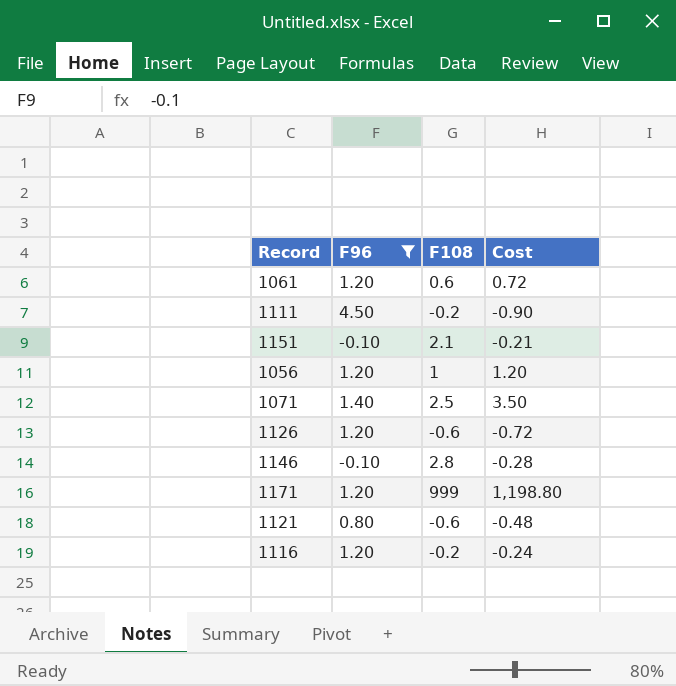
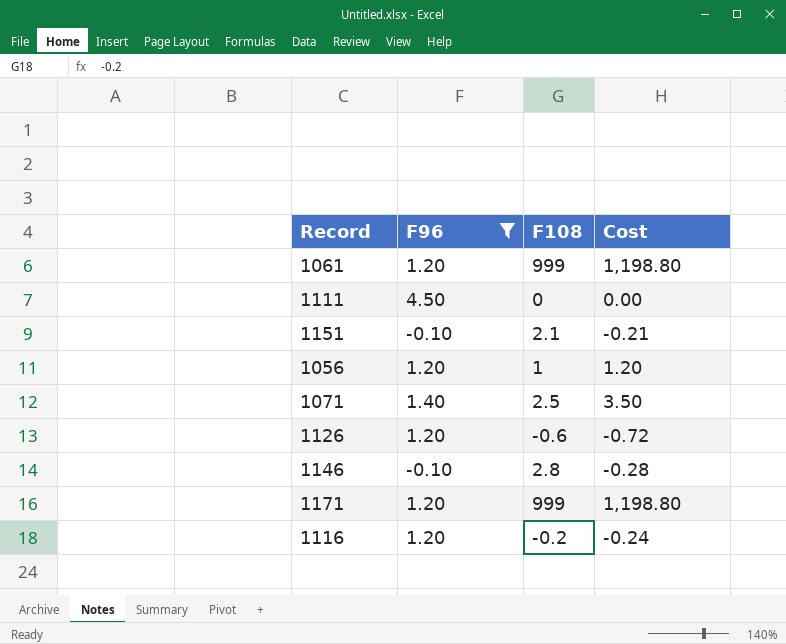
row 1121: 0.80 | -0.6 | -0.48 -> none
1061 | F108: 0.6 -> 999
1061 | Cost: 0.72 -> 1,198.80
1111 | F108: -0.2 -> 0
1111 | Cost: -0.90 -> 0.00

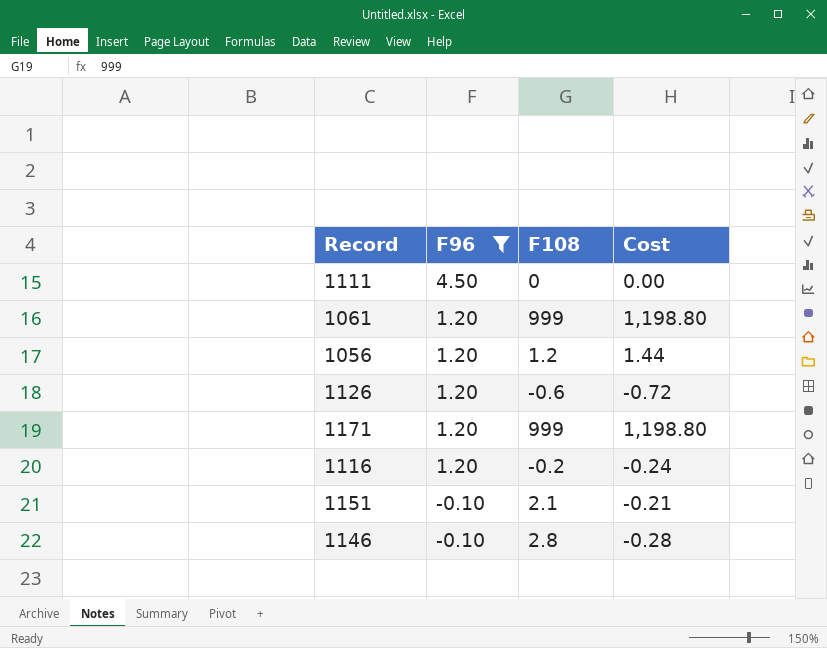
row order: none -> F96 descending
row 1071: 1.40 | 2.5 | 3.50 -> none
1056 | F108: 1 -> 1.2
1056 | Cost: 1.20 -> 1.44

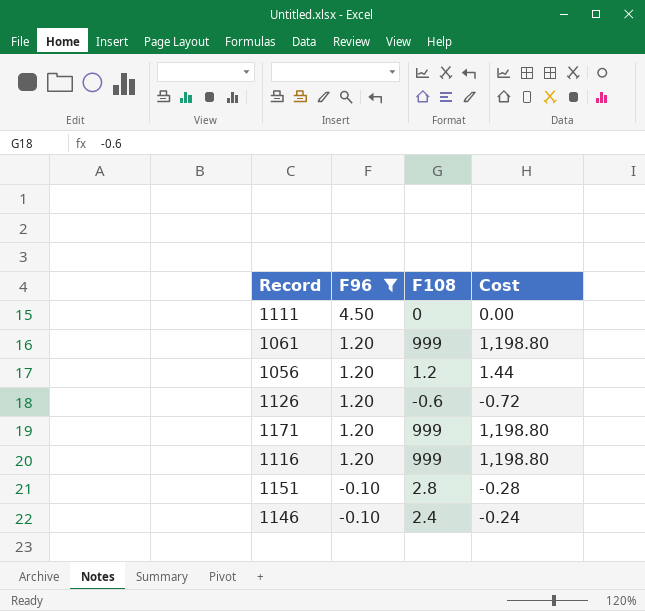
1116 | F108: -0.2 -> 999
1116 | Cost: -0.24 -> 1,198.80
1151 | F108: 2.1 -> 2.8
1151 | Cost: -0.21 -> -0.28
1146 | F108: 2.8 -> 2.4
1146 | Cost: -0.28 -> -0.24

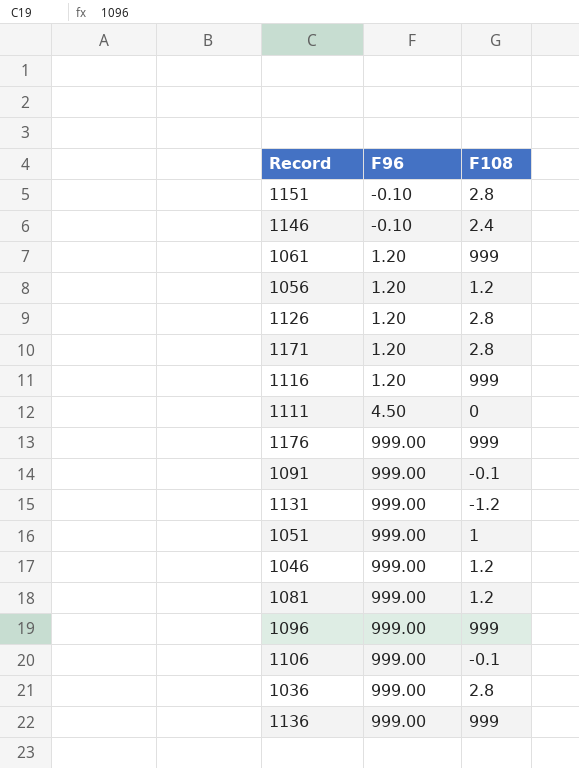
filter: F96 != 999.00 -> none
row order: F96 descending -> F96 ascending
column Cost | formula: [F96] * [F108] -> none
1126 | F108: -0.6 -> 2.8
1171 | F108: 999 -> 2.8

